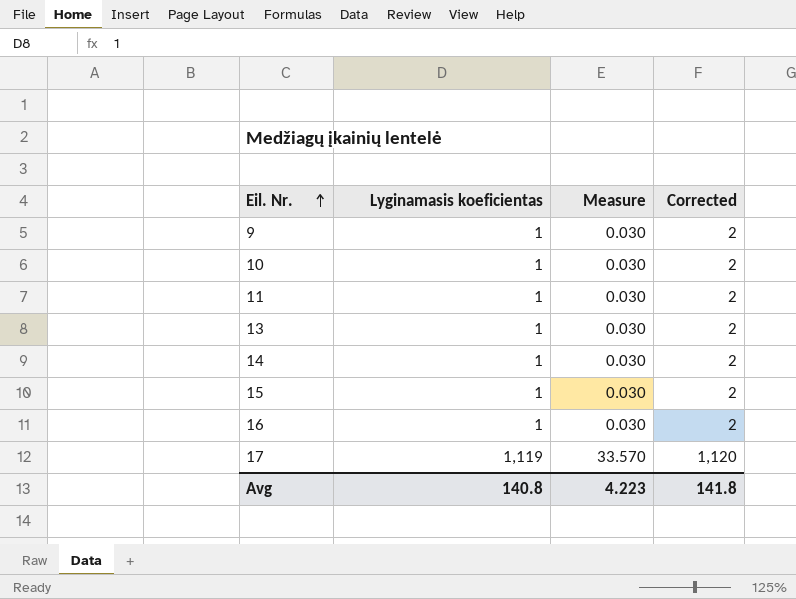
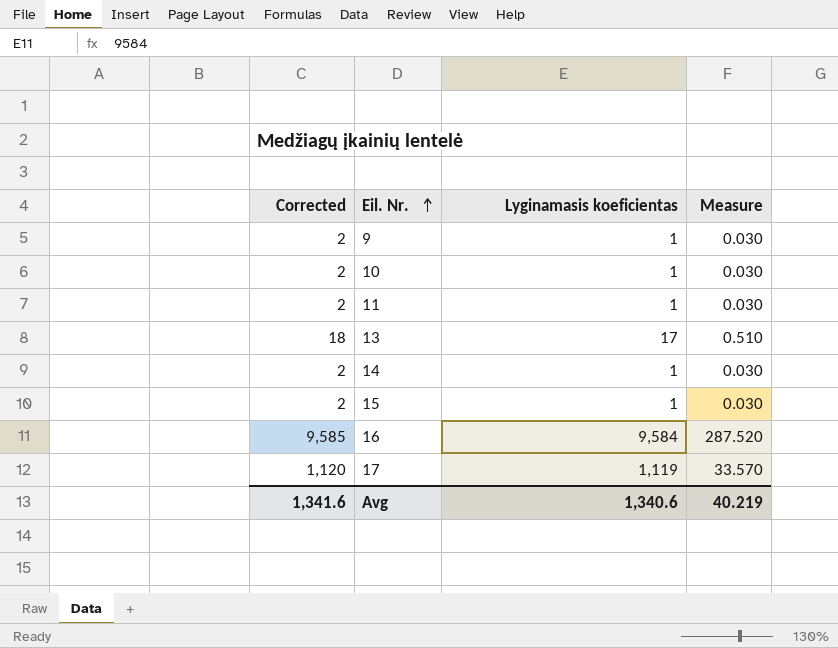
column Corrected | position: 4 -> 1
13 | Corrected: 2 -> 18
13 | Lyginamasis koeficientas: 1 -> 17
13 | Measure: 0.030 -> 0.510
16 | Corrected: 2 -> 9,585
16 | Lyginamasis koeficientas: 1 -> 9,584
16 | Measure: 0.030 -> 287.520
Avg | Corrected: 141.8 -> 1,341.6
Avg | Lyginamasis koeficientas: 140.8 -> 1,340.6
Avg | Measure: 4.223 -> 40.219

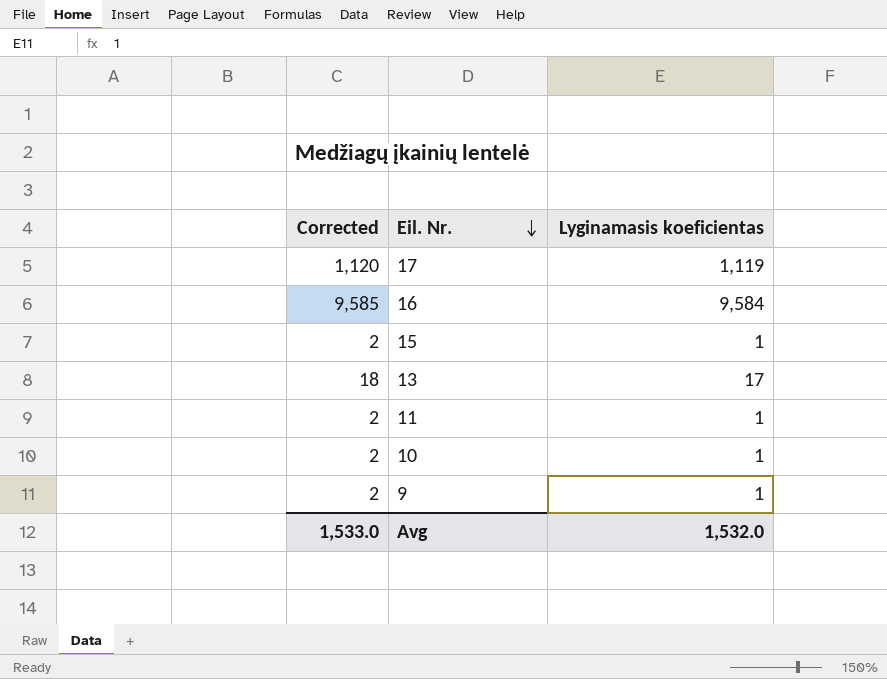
row order: Eil. Nr. ascending -> Eil. Nr. descending
column Measure | formula: [Lyginamasis koeficientas] * 0.03 -> none
row 14: 2 | 1 | 0.030 -> none
Avg | Corrected: 1,341.6 -> 1,533.0
Avg | Lyginamasis koeficientas: 1,340.6 -> 1,532.0

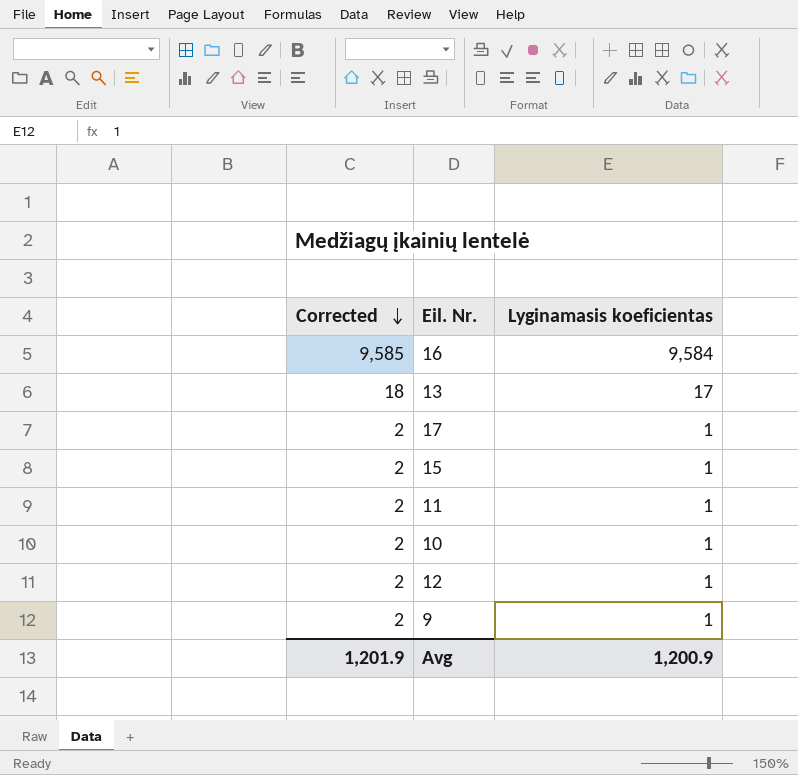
row order: Eil. Nr. descending -> Corrected descending
17 | Corrected: 1,120 -> 2
17 | Lyginamasis koeficientas: 1,119 -> 1
row 12: none -> 2 | 1
Avg | Corrected: 1,533.0 -> 1,201.9
Avg | Lyginamasis koeficientas: 1,532.0 -> 1,200.9

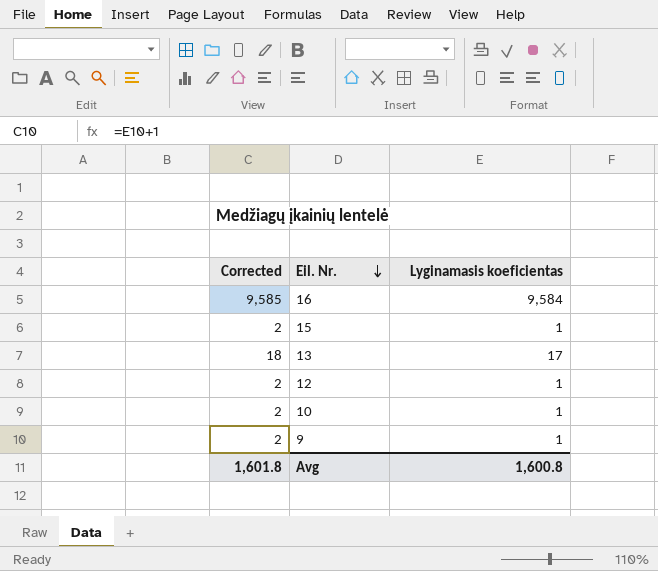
row order: Corrected descending -> Eil. Nr. descending
row 17: 2 | 1 -> none
row 11: 2 | 1 -> none
Avg | Corrected: 1,201.9 -> 1,601.8
Avg | Lyginamasis koeficientas: 1,200.9 -> 1,600.8

